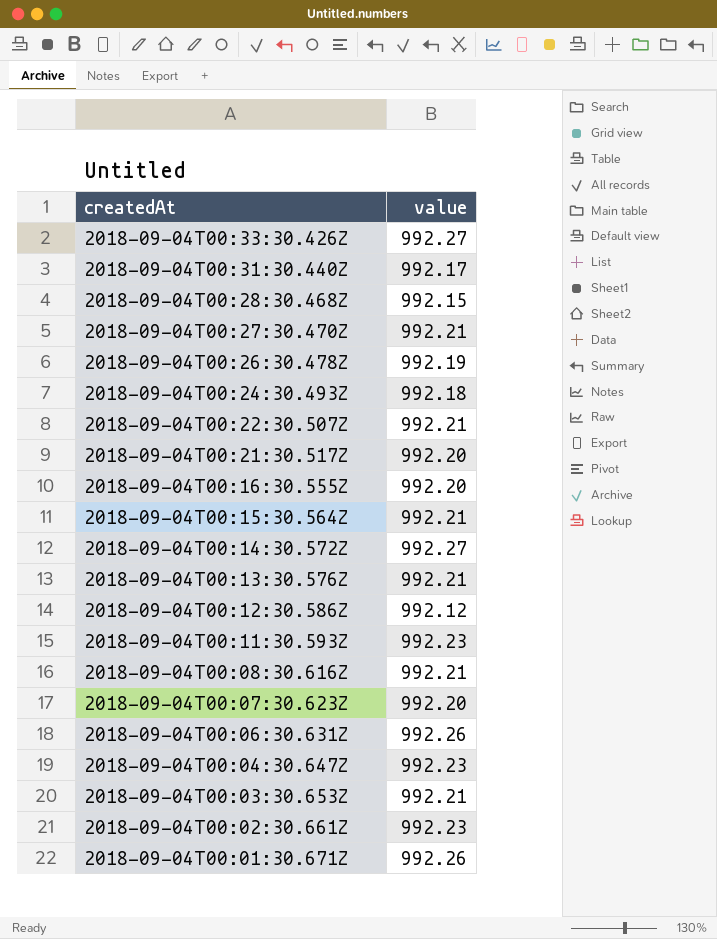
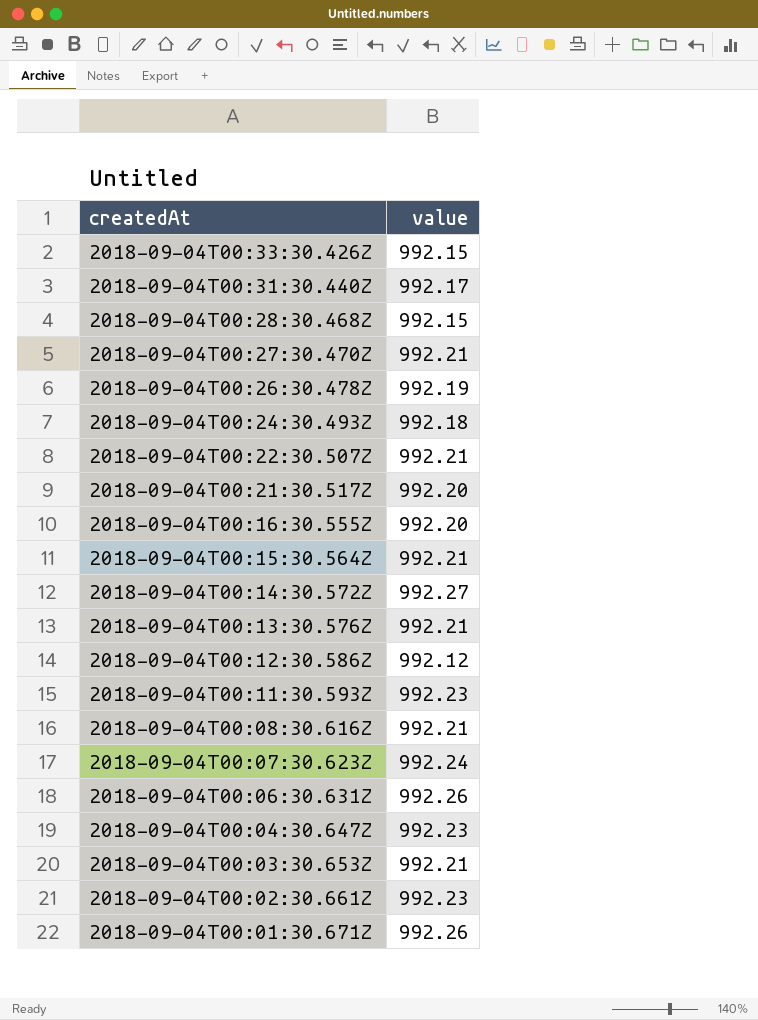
2018-09-04T00:33:30.426Z | value: 992.27 -> 992.15
2018-09-04T00:07:30.623Z | value: 992.20 -> 992.24

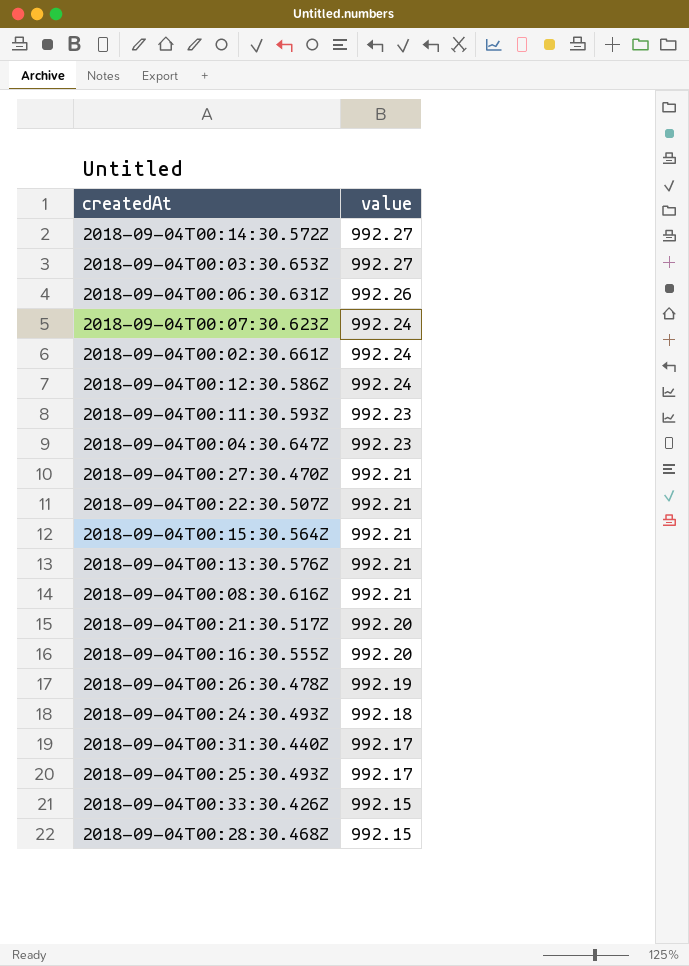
row order: createdAt descending -> value descending
row 2018-09-04T00:01:30.671Z: 992.26 -> none
2018-09-04T00:03:30.653Z | value: 992.21 -> 992.27
2018-09-04T00:02:30.661Z | value: 992.23 -> 992.24
2018-09-04T00:12:30.586Z | value: 992.12 -> 992.24
row 2018-09-04T00:25:30.493Z: none -> 992.17

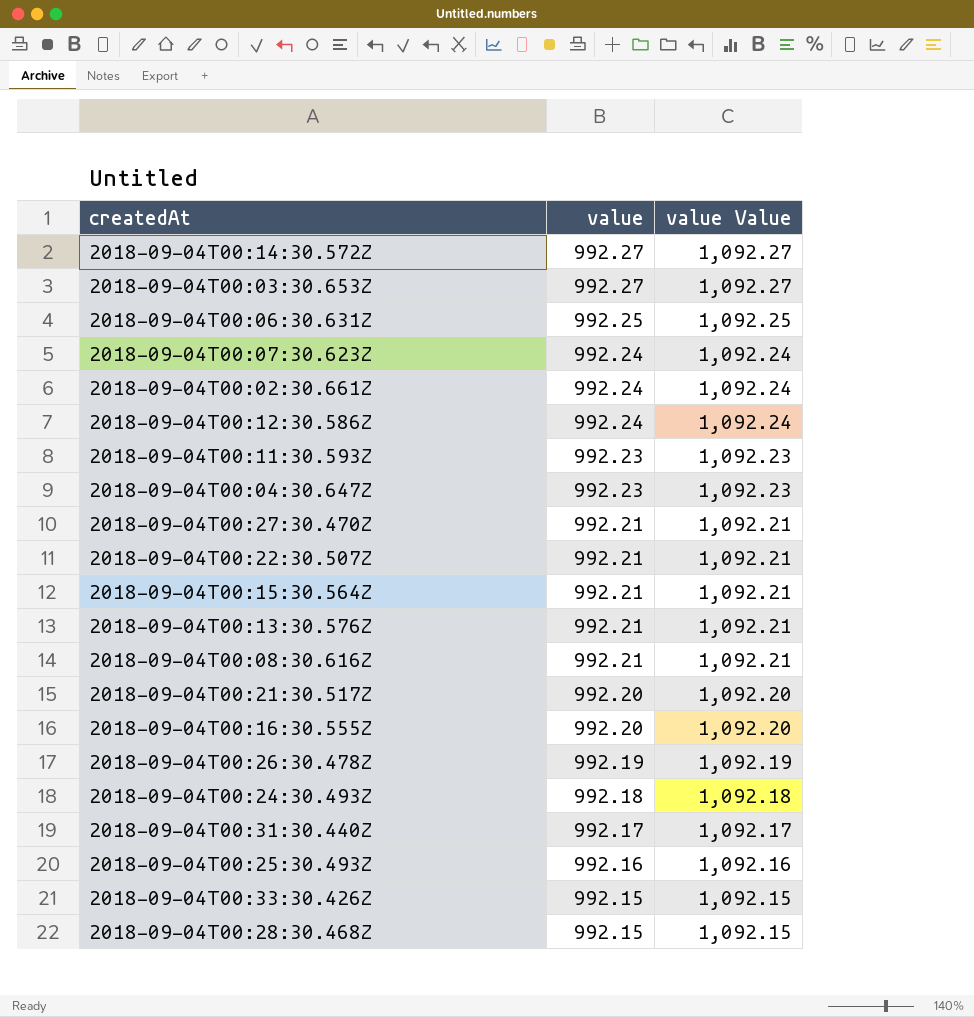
column value Value | formula: none -> [value] + 100
2018-09-04T00:06:30.631Z | value: 992.26 -> 992.25
2018-09-04T00:25:30.493Z | value: 992.17 -> 992.16

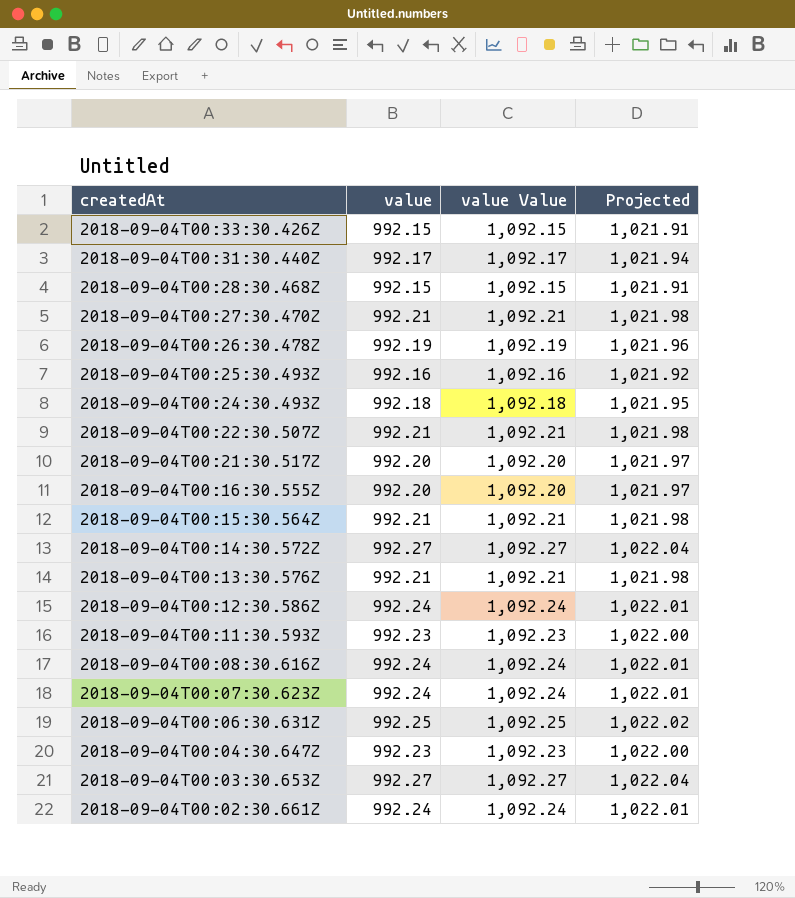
row order: value descending -> createdAt descending
column Projected | formula: none -> [value] * 1.03
2018-09-04T00:08:30.616Z | value: 992.21 -> 992.24
2018-09-04T00:08:30.616Z | value Value: 1,092.21 -> 1,092.24

